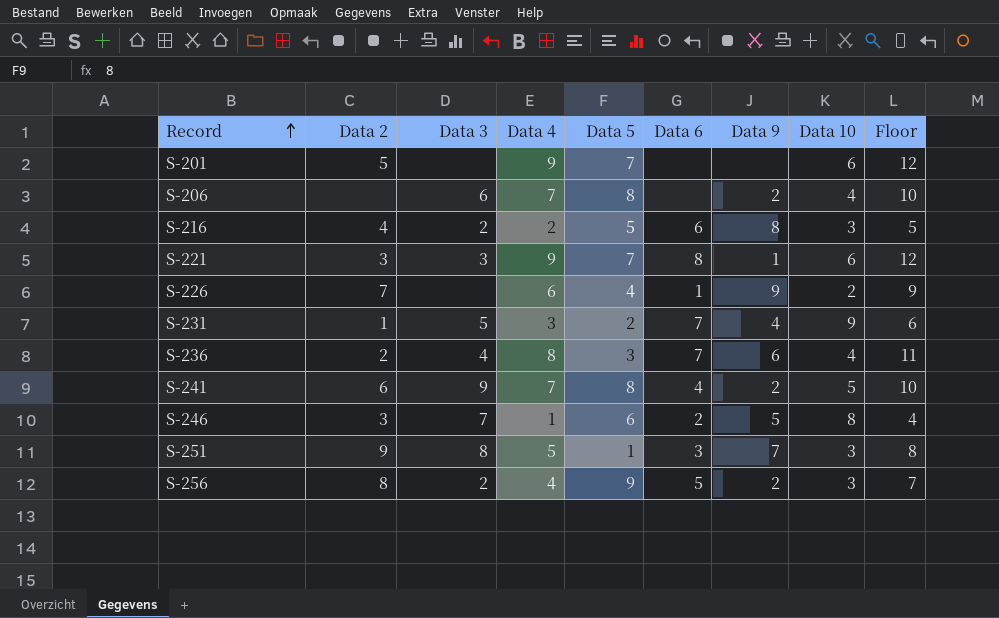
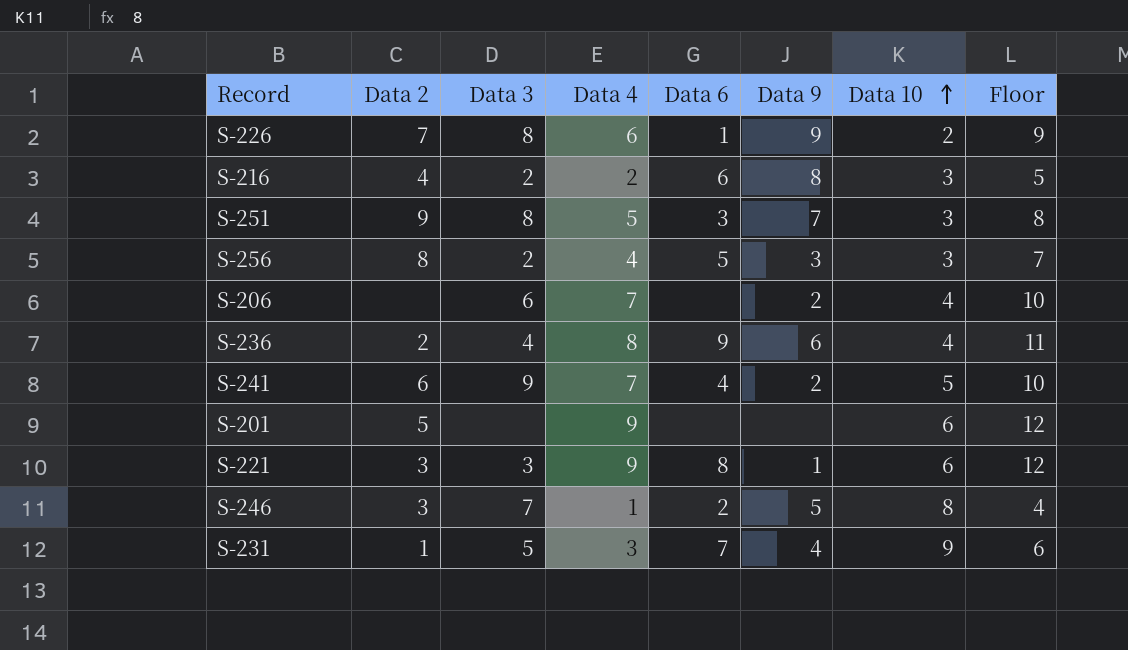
row order: Record ascending -> Data 10 ascending
column Data 5 | position: 5 -> none
S-226 | Data 3: none -> 8
S-256 | Data 9: 2 -> 3
S-236 | Data 6: 7 -> 9

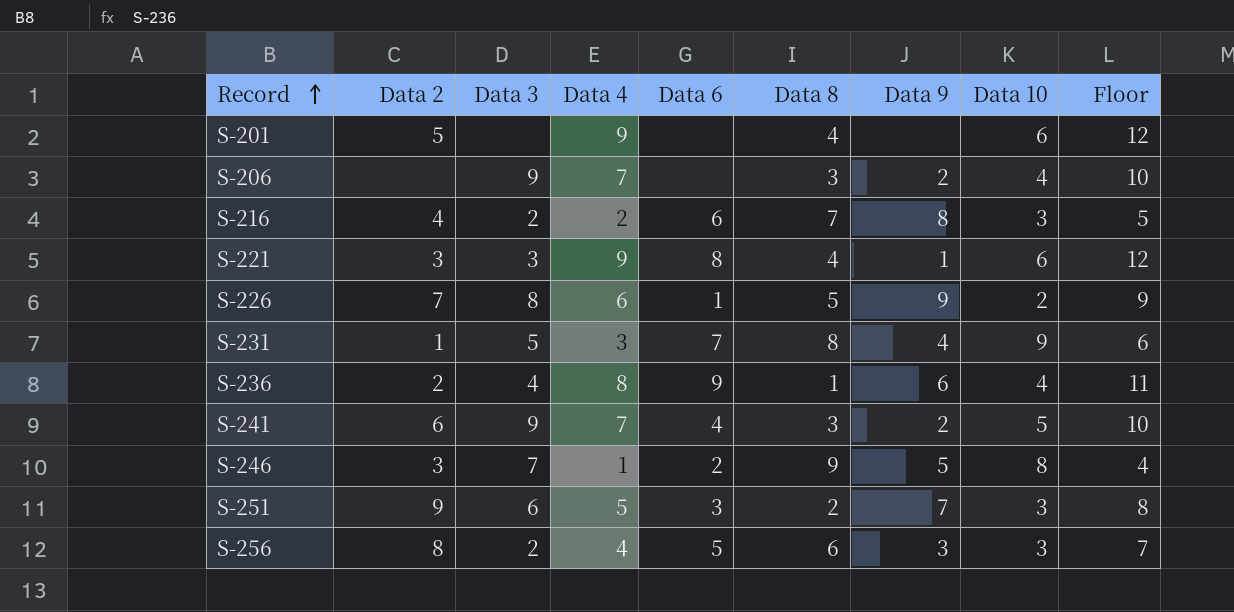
row order: Data 10 ascending -> Record ascending
column Data 8 | position: none -> 6
S-206 | Data 3: 6 -> 9
S-251 | Data 3: 8 -> 6

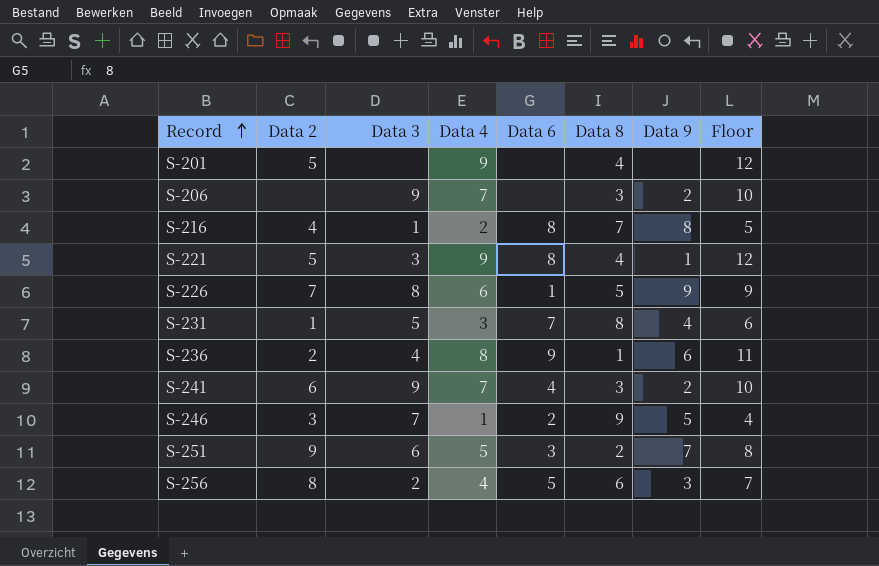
column Data 10 | position: 8 -> none
S-216 | Data 3: 2 -> 1
S-216 | Data 6: 6 -> 8
S-221 | Data 2: 3 -> 5

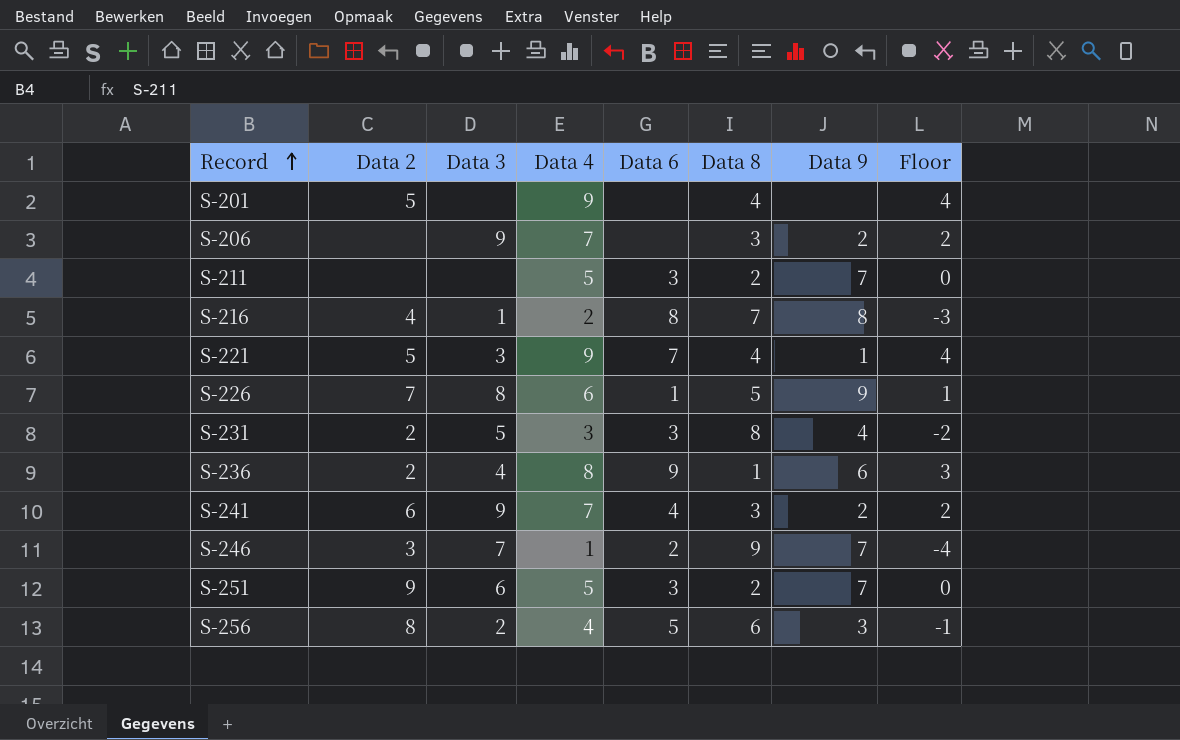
column Floor | formula: [Data 4] + 3 -> [Data 4] - 5
row S-211: none -> none | none | 5 | 3 | 2 | 7 | 0
S-221 | Data 6: 8 -> 7
S-231 | Data 2: 1 -> 2
S-231 | Data 6: 7 -> 3
S-246 | Data 9: 5 -> 7

